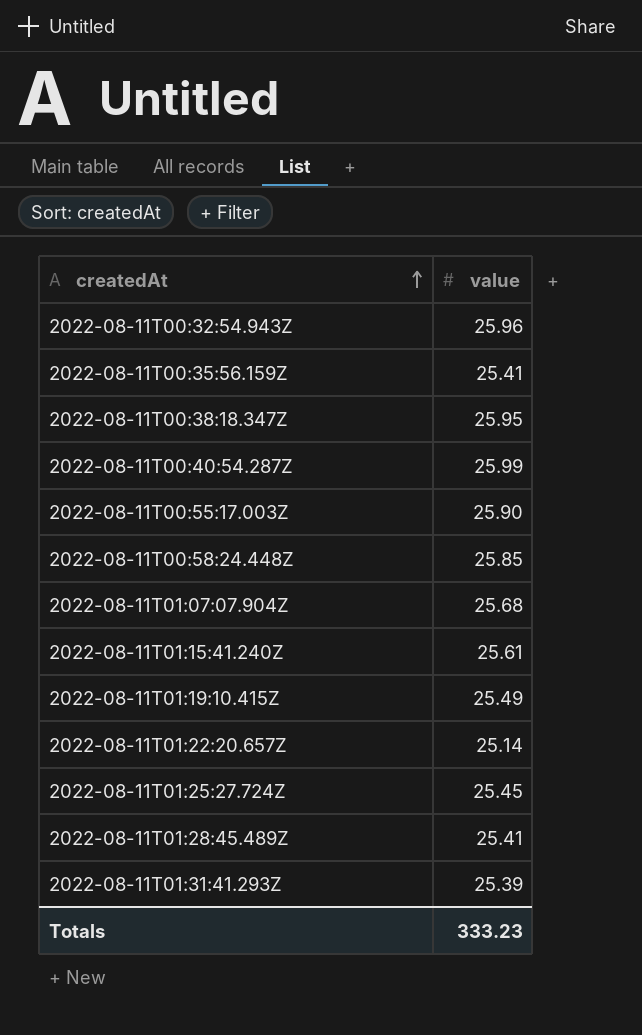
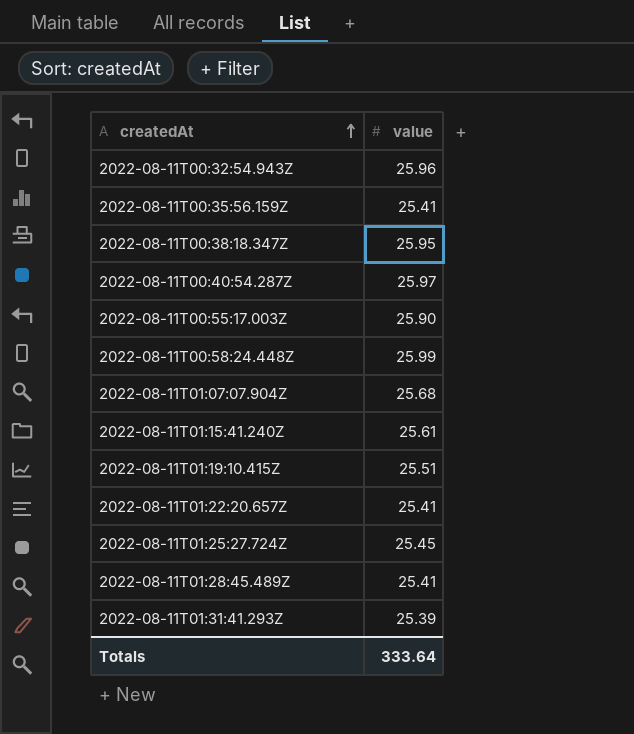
2022-08-11T00:40:54.287Z | value: 25.99 -> 25.97
2022-08-11T00:58:24.448Z | value: 25.85 -> 25.99
2022-08-11T01:19:10.415Z | value: 25.49 -> 25.51
2022-08-11T01:22:20.657Z | value: 25.14 -> 25.41
Totals | value: 333.23 -> 333.64

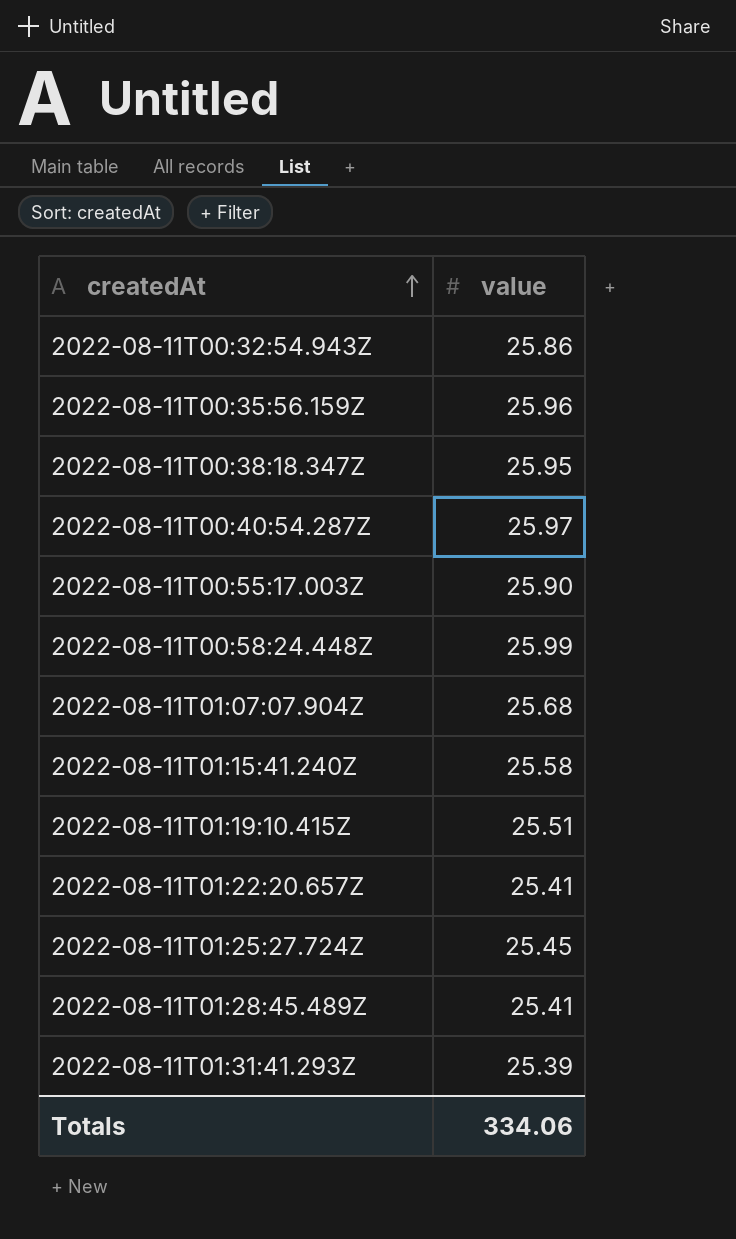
2022-08-11T00:32:54.943Z | value: 25.96 -> 25.86
2022-08-11T00:35:56.159Z | value: 25.41 -> 25.96
2022-08-11T01:15:41.240Z | value: 25.61 -> 25.58
Totals | value: 333.64 -> 334.06

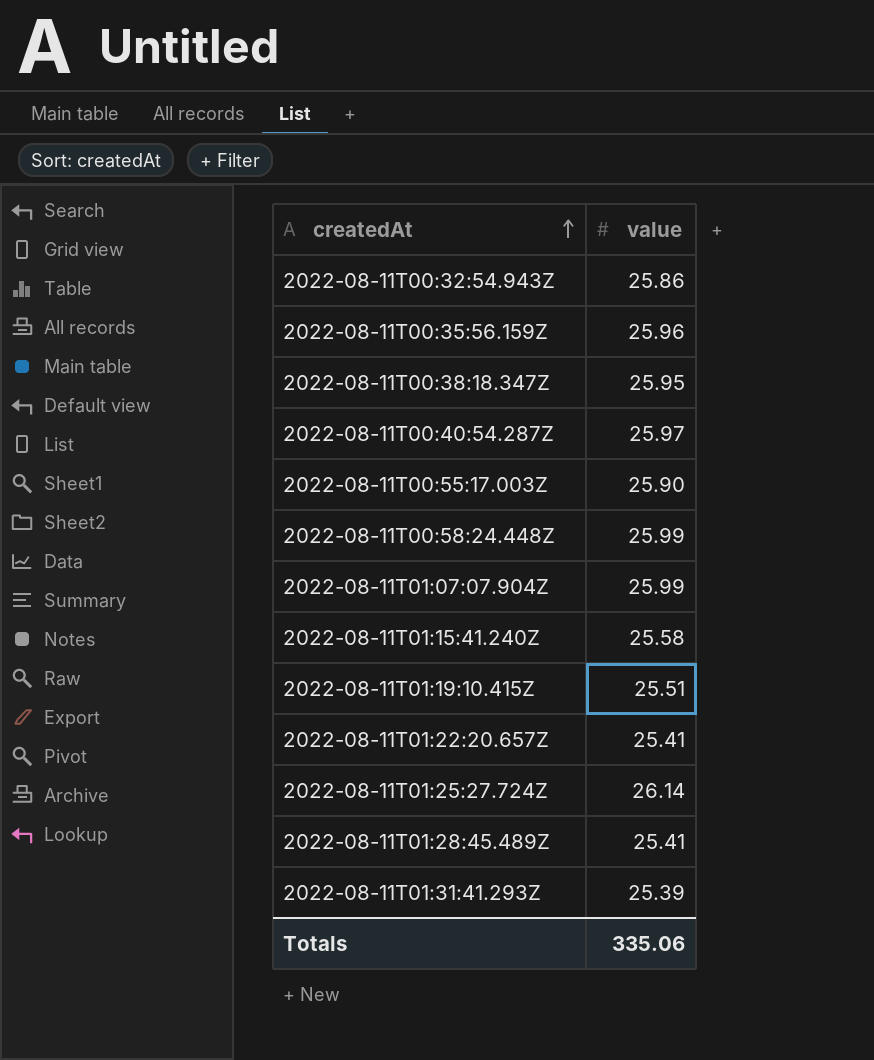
2022-08-11T01:07:07.904Z | value: 25.68 -> 25.99
2022-08-11T01:25:27.724Z | value: 25.45 -> 26.14
Totals | value: 334.06 -> 335.06

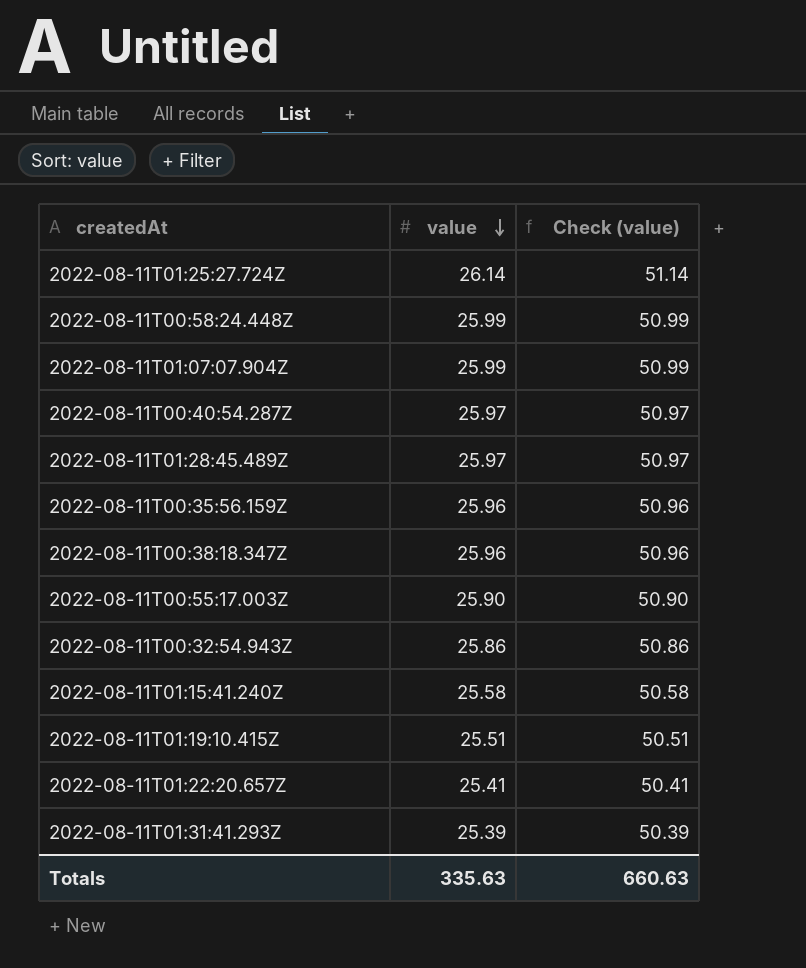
row order: createdAt ascending -> value descending
column Check (value) | formula: none -> [value] + 25
2022-08-11T01:28:45.489Z | value: 25.41 -> 25.97
2022-08-11T00:38:18.347Z | value: 25.95 -> 25.96
Totals | value: 335.06 -> 335.63

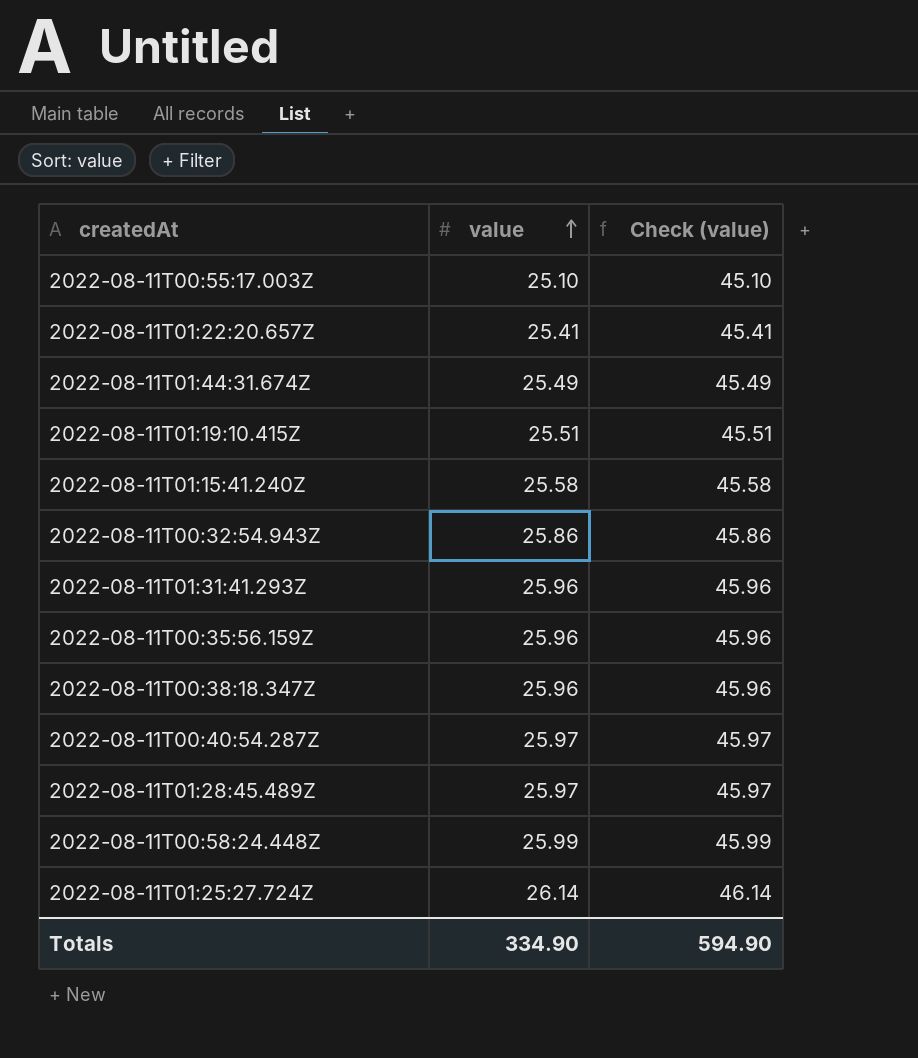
row order: value descending -> value ascending
column Check (value) | formula: [value] + 25 -> [value] + 20
row 2022-08-11T01:07:07.904Z: 25.99 | 50.99 -> none
2022-08-11T00:55:17.003Z | value: 25.90 -> 25.10
row 2022-08-11T01:44:31.674Z: none -> 25.49 | 45.49
2022-08-11T01:31:41.293Z | value: 25.39 -> 25.96
Totals | value: 335.63 -> 334.90
Totals | Check (value): 660.63 -> 594.90

